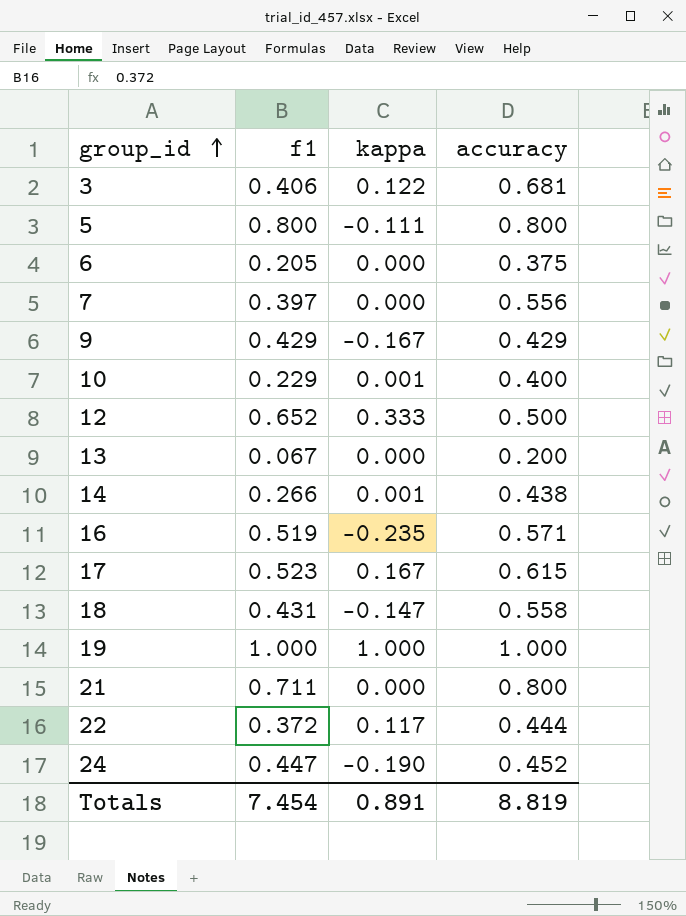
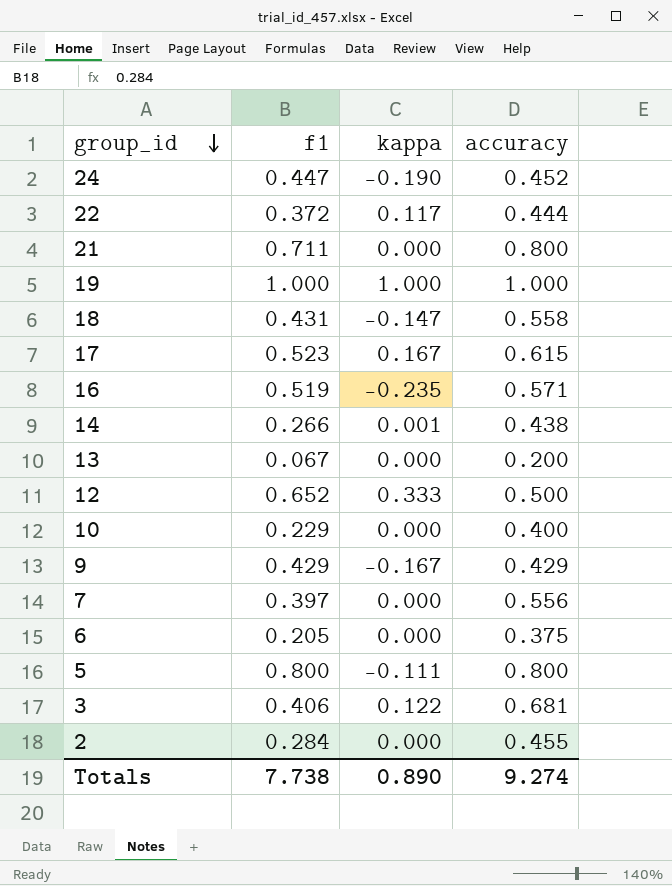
row order: group_id ascending -> group_id descending
10 | kappa: 0.001 -> 0.000
row 2: none -> 0.284 | 0.000 | 0.455
Totals | f1: 7.454 -> 7.738
Totals | kappa: 0.891 -> 0.890
Totals | accuracy: 8.819 -> 9.274

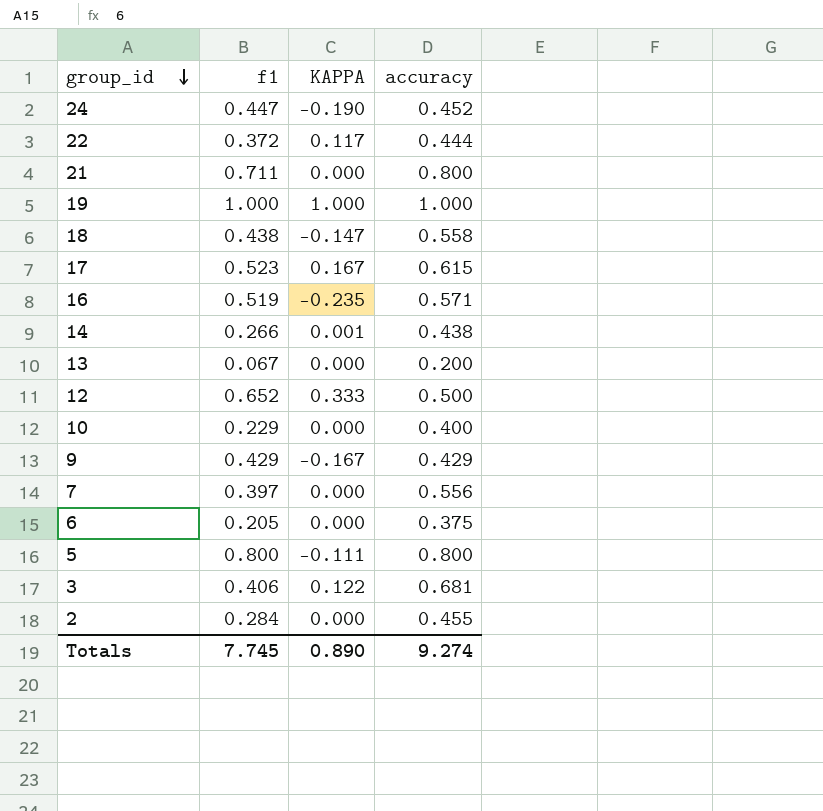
column name: kappa -> KAPPA
18 | f1: 0.431 -> 0.438
Totals | f1: 7.738 -> 7.745

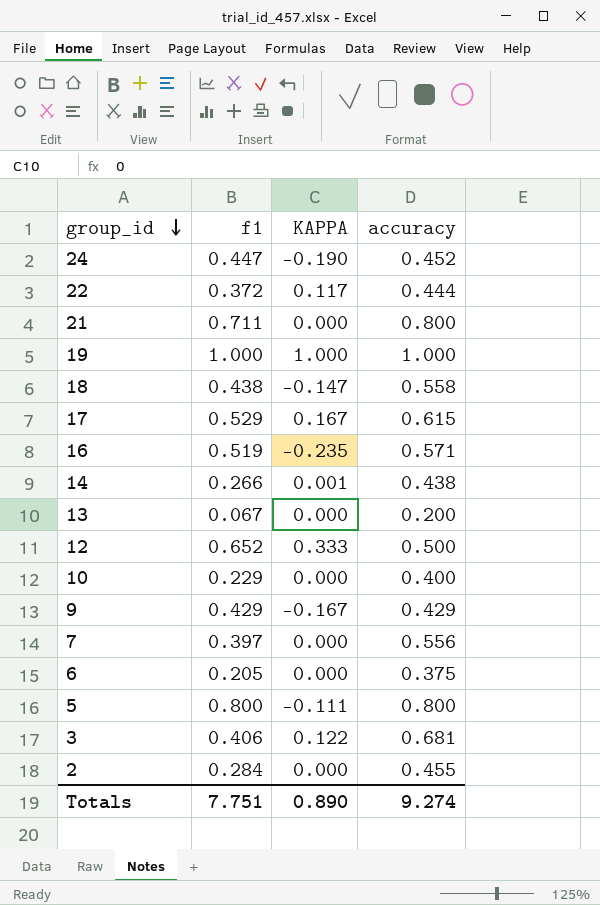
17 | f1: 0.523 -> 0.529
Totals | f1: 7.745 -> 7.751

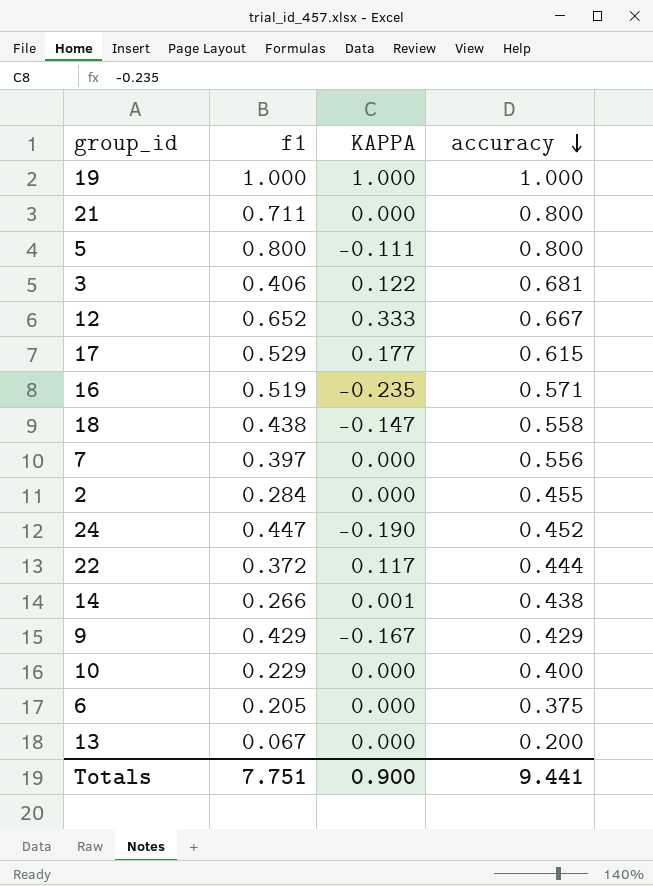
row order: group_id descending -> accuracy descending
12 | accuracy: 0.500 -> 0.667
17 | KAPPA: 0.167 -> 0.177
Totals | KAPPA: 0.890 -> 0.900
Totals | accuracy: 9.274 -> 9.441

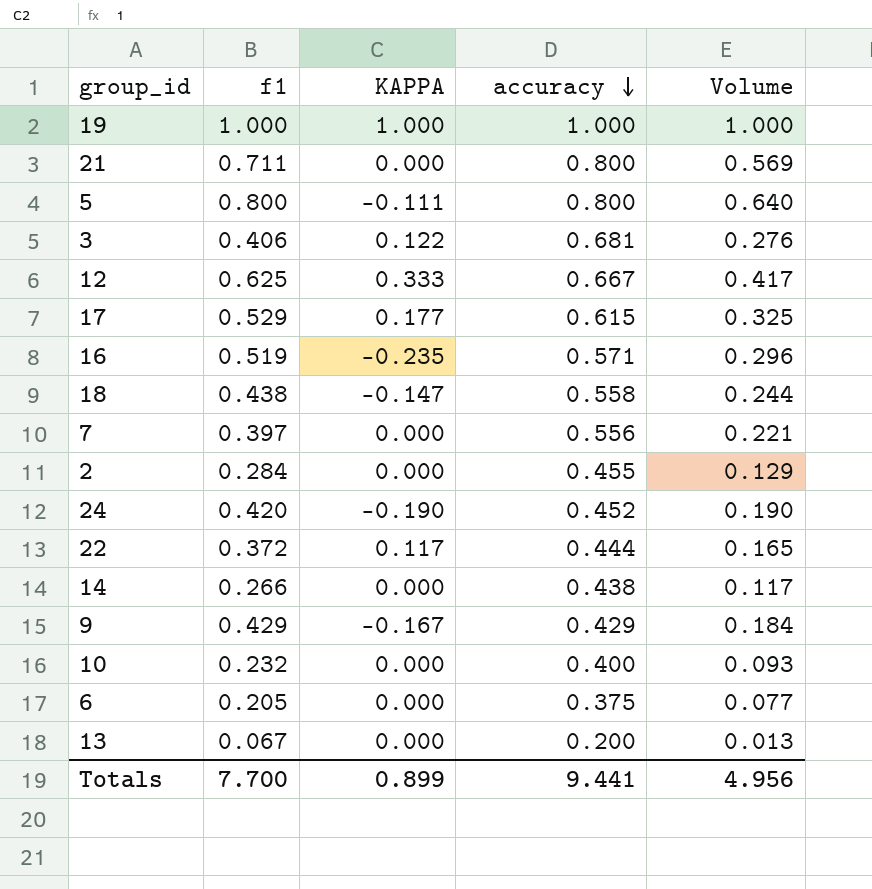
column Volume | formula: none -> [f1] * [accuracy]
12 | f1: 0.652 -> 0.625
24 | f1: 0.447 -> 0.420
14 | KAPPA: 0.001 -> 0.000
10 | f1: 0.229 -> 0.232
Totals | f1: 7.751 -> 7.700
Totals | KAPPA: 0.900 -> 0.899

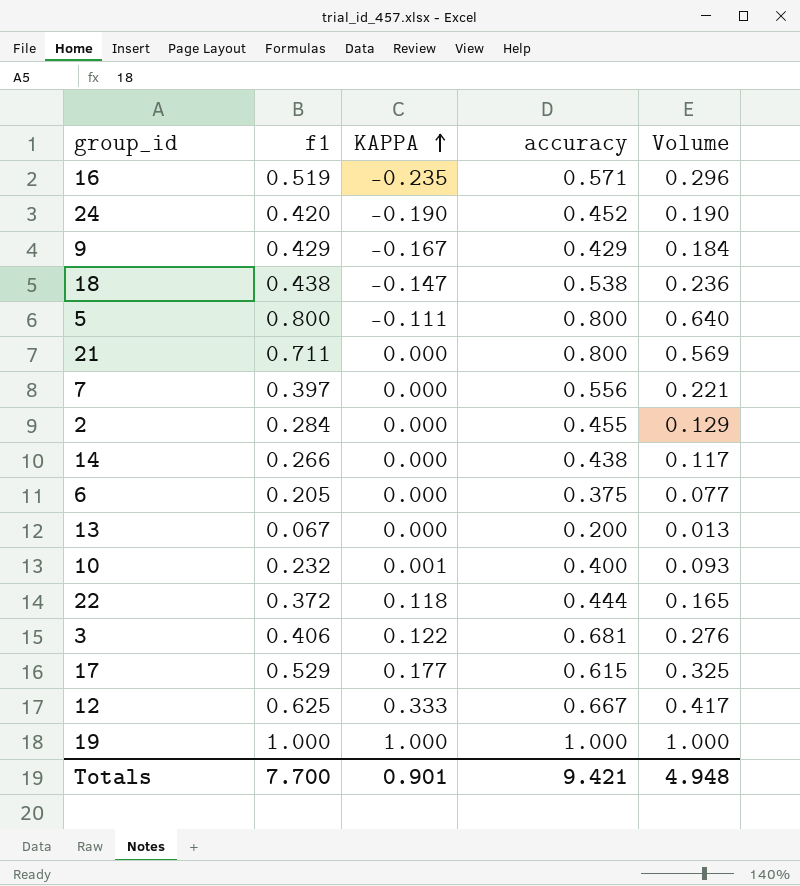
row order: accuracy descending -> KAPPA ascending
18 | accuracy: 0.558 -> 0.538
18 | Volume: 0.244 -> 0.236
10 | KAPPA: 0.000 -> 0.001
22 | KAPPA: 0.117 -> 0.118
Totals | KAPPA: 0.899 -> 0.901
Totals | accuracy: 9.441 -> 9.421
Totals | Volume: 4.956 -> 4.948

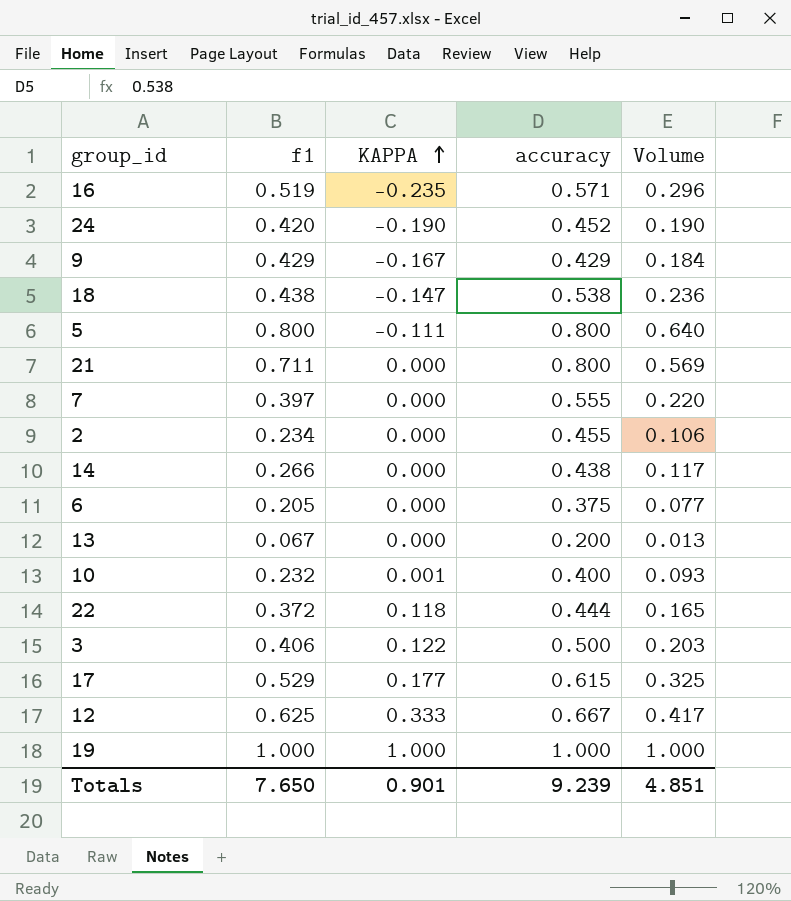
7 | accuracy: 0.556 -> 0.555
7 | Volume: 0.221 -> 0.220
2 | f1: 0.284 -> 0.234
2 | Volume: 0.129 -> 0.106
3 | accuracy: 0.681 -> 0.500
3 | Volume: 0.276 -> 0.203
Totals | f1: 7.700 -> 7.650
Totals | accuracy: 9.421 -> 9.239
Totals | Volume: 4.948 -> 4.851

